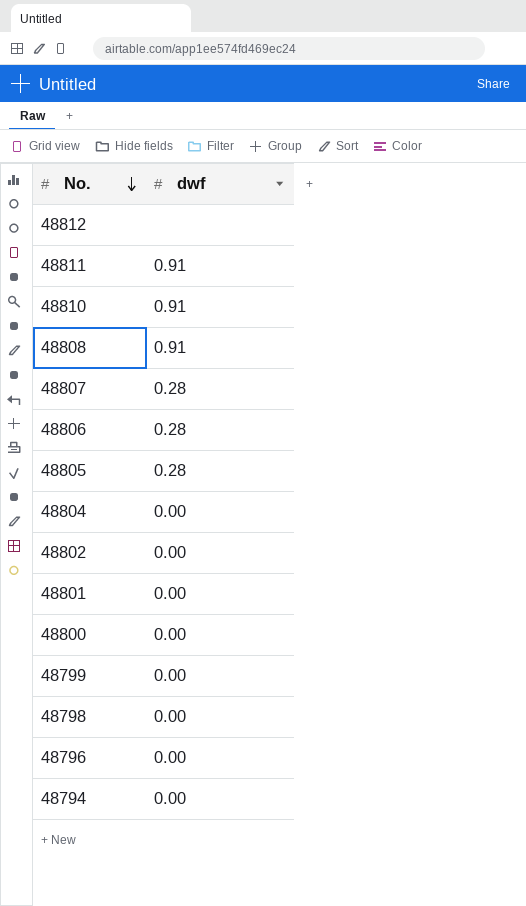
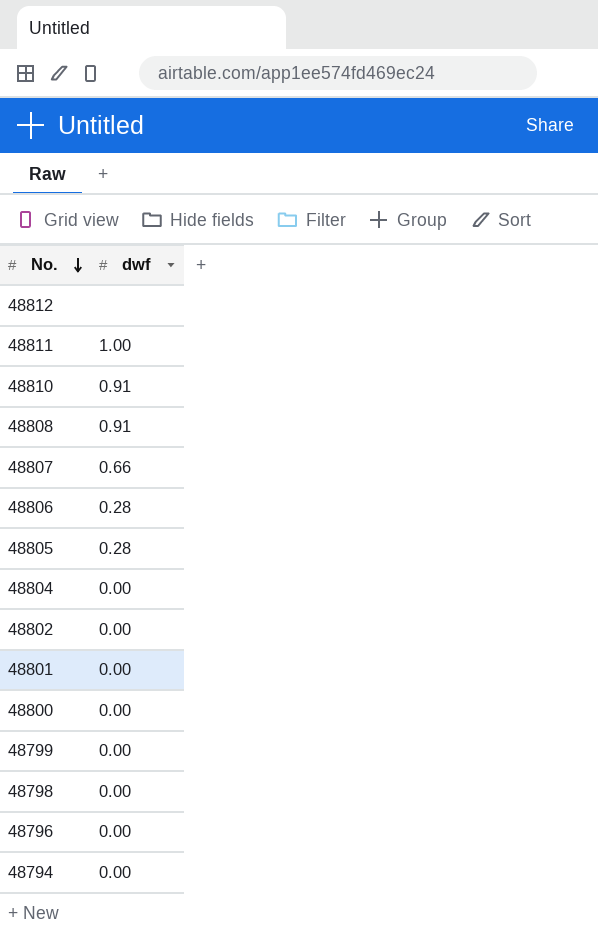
48811 | dwf: 0.91 -> 1.00
48807 | dwf: 0.28 -> 0.66

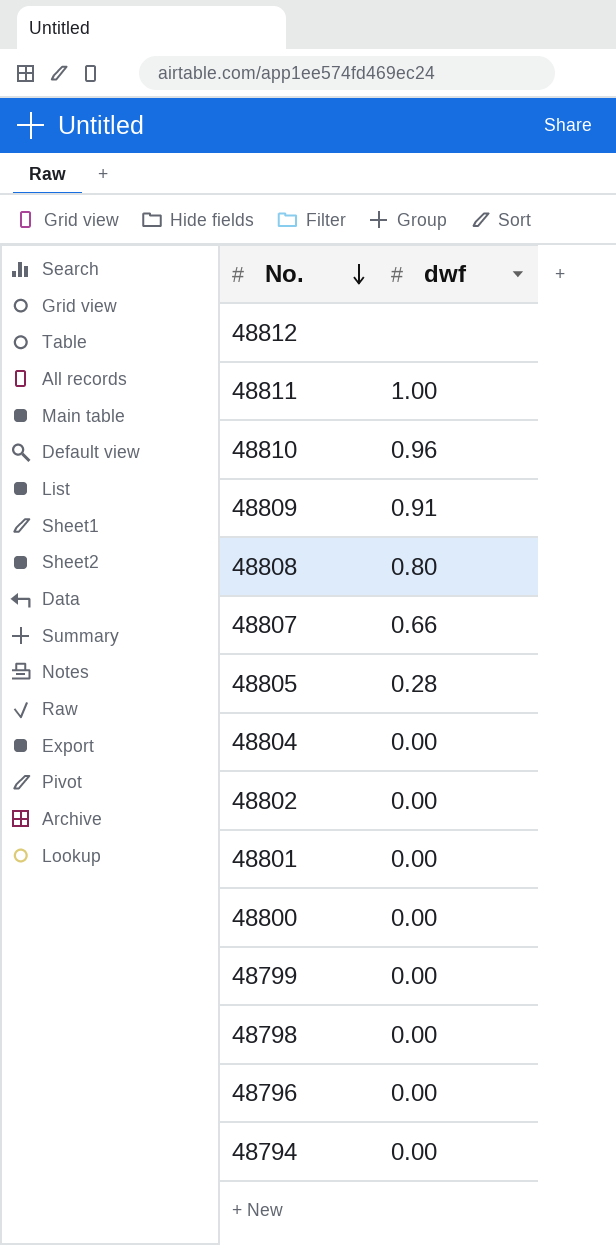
row 48806: 0.28 -> none
48810 | dwf: 0.91 -> 0.96
row 48809: none -> 0.91
48808 | dwf: 0.91 -> 0.80

